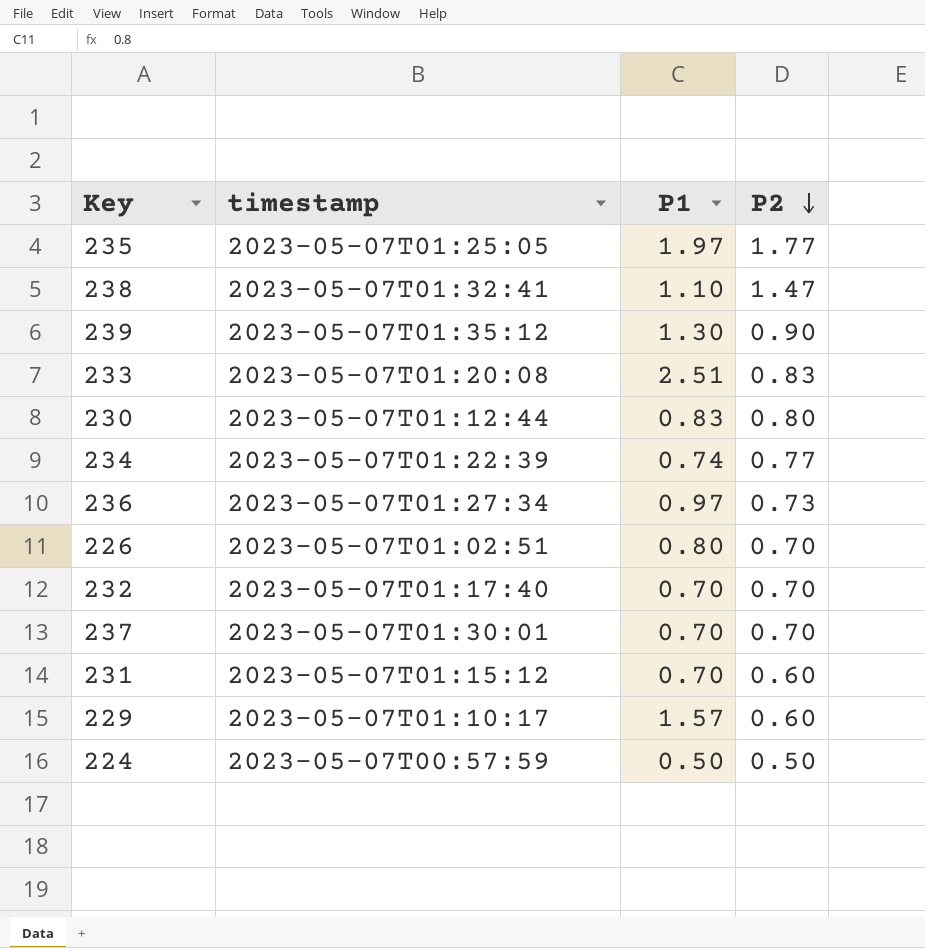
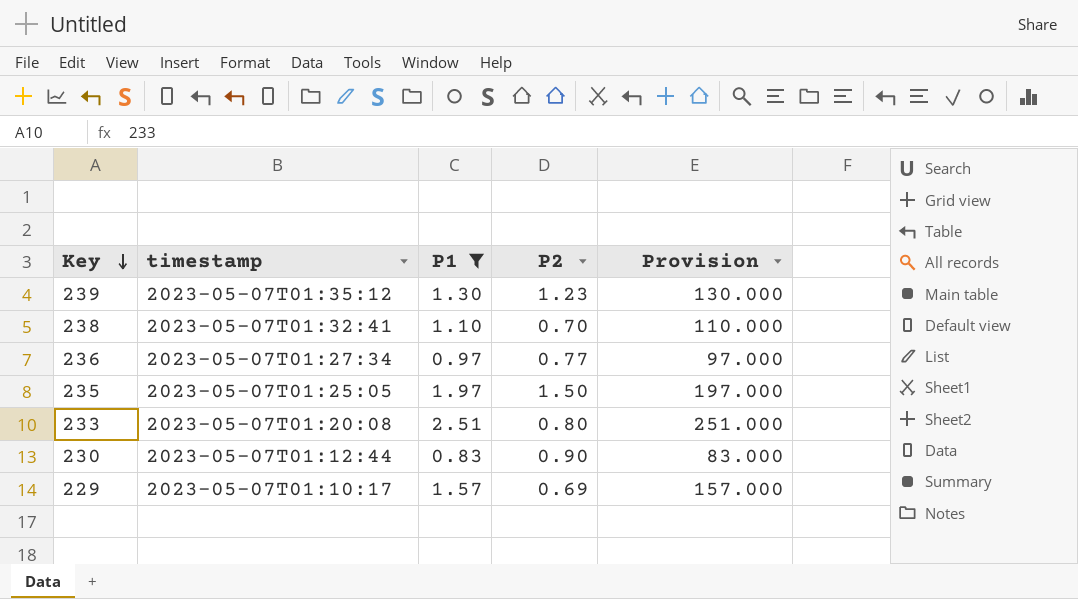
filter: none -> P1 >= 0.83
row order: P2 descending -> Key descending
column Provision | formula: none -> [P1] * 100
239 | P2: 0.90 -> 1.23
238 | P2: 1.47 -> 0.70
236 | P2: 0.73 -> 0.77
235 | P2: 1.77 -> 1.50
233 | P2: 0.83 -> 0.80
230 | P2: 0.80 -> 0.90
229 | P2: 0.60 -> 0.69

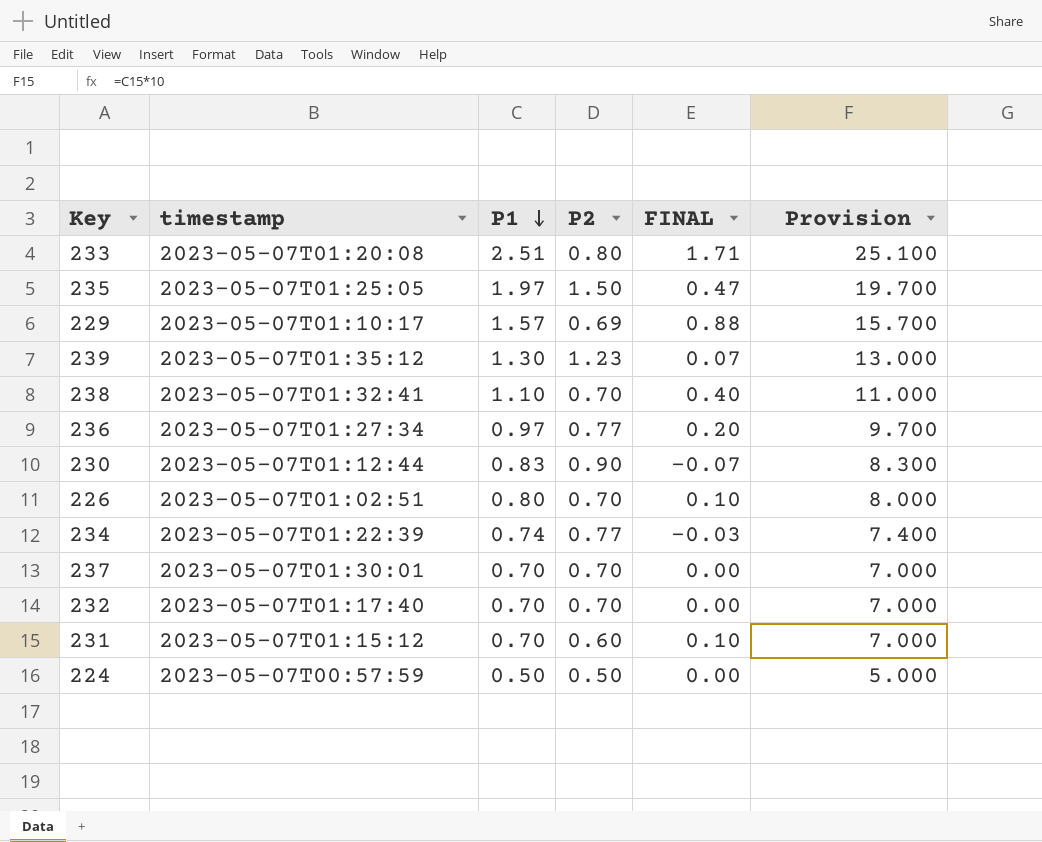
filter: P1 >= 0.83 -> none
row order: Key descending -> P1 descending
column FINAL | formula: none -> [P1] - [P2]
column Provision | formula: [P1] * 100 -> [P1] * 10

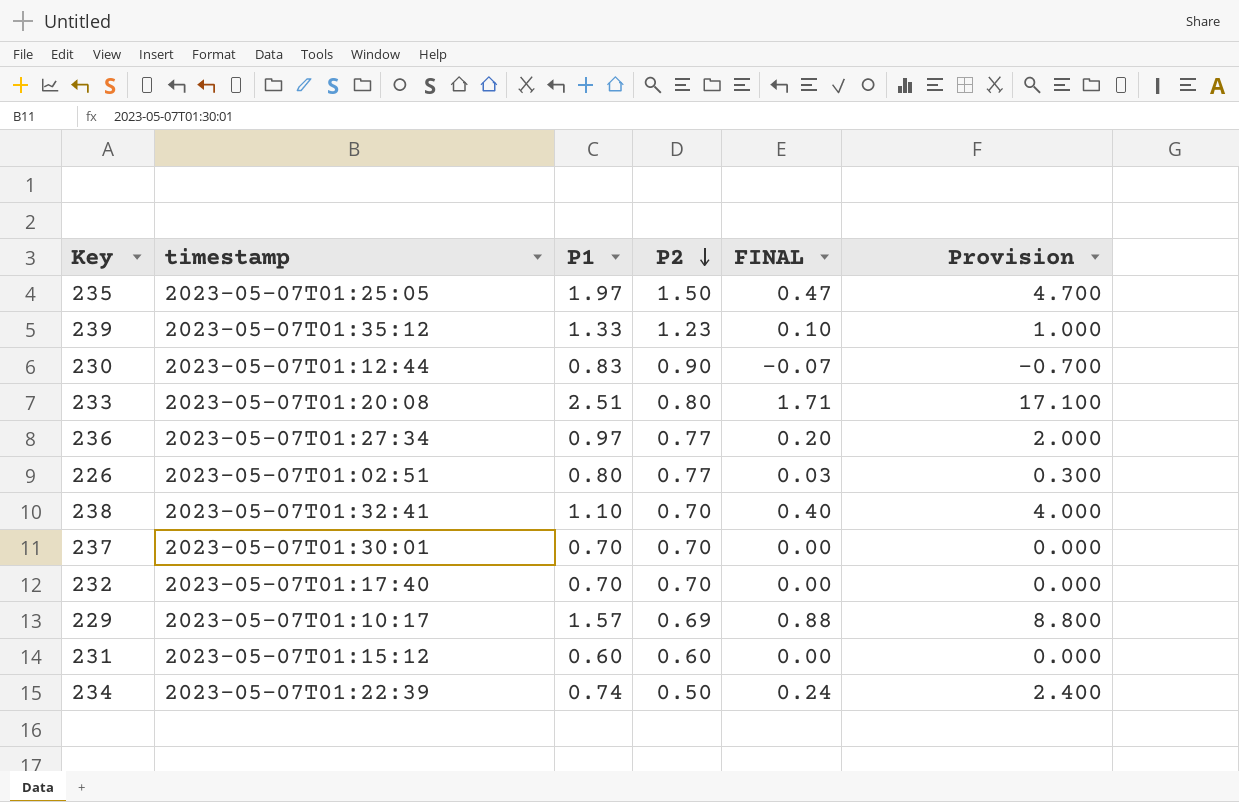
row order: P1 descending -> P2 descending
column Provision | formula: [P1] * 10 -> [FINAL] * 10
row 224: 2023-05-07T00:57:59 | 0.50 | 0.50 | 0.00 | 5.000 -> none
239 | P1: 1.30 -> 1.33
239 | FINAL: 0.07 -> 0.10
226 | P2: 0.70 -> 0.77
226 | FINAL: 0.10 -> 0.03
231 | P1: 0.70 -> 0.60
231 | FINAL: 0.10 -> 0.00
234 | P2: 0.77 -> 0.50
234 | FINAL: -0.03 -> 0.24

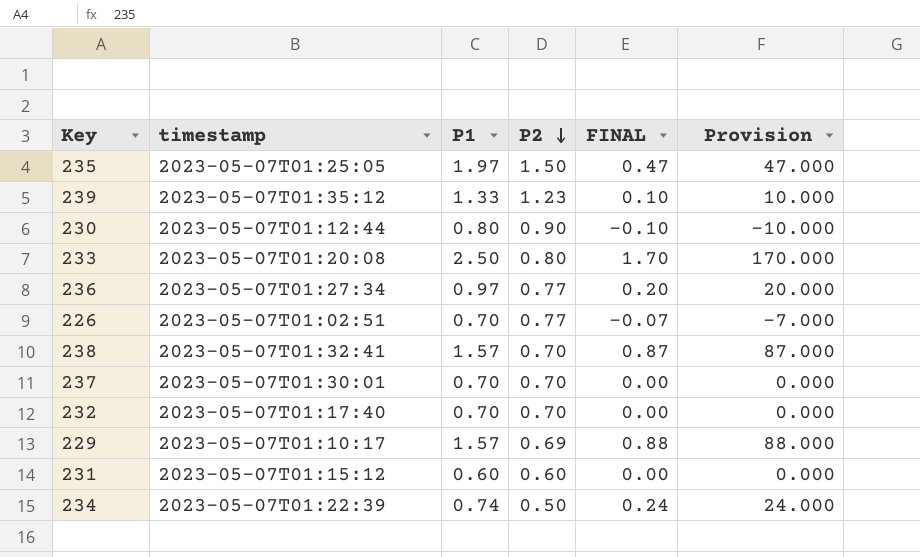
column Provision | formula: [FINAL] * 10 -> [FINAL] * 100
230 | P1: 0.83 -> 0.80
230 | FINAL: -0.07 -> -0.10
233 | P1: 2.51 -> 2.50
233 | FINAL: 1.71 -> 1.70
226 | P1: 0.80 -> 0.70
226 | FINAL: 0.03 -> -0.07
238 | P1: 1.10 -> 1.57
238 | FINAL: 0.40 -> 0.87

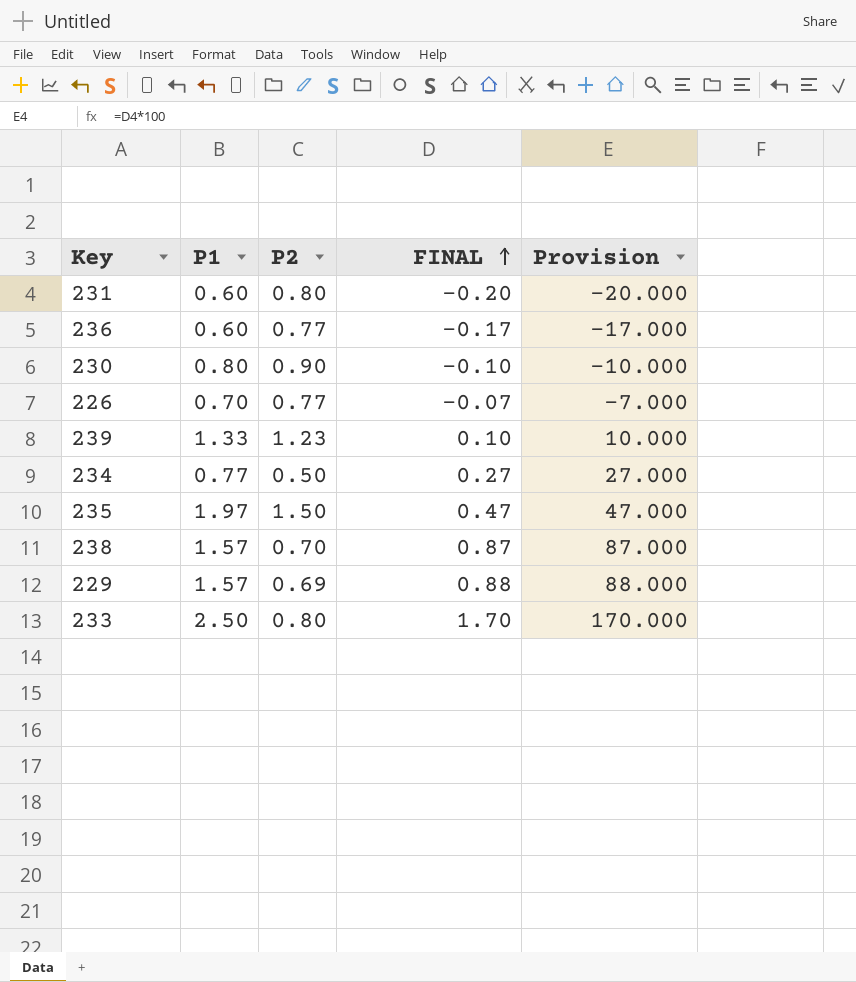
row order: P2 descending -> FINAL ascending
column timestamp | position: 2 -> none
row 237: 2023-05-07T01:30:01 | 0.70 | 0.70 | 0.00 | 0.000 -> none
row 232: 2023-05-07T01:17:40 | 0.70 | 0.70 | 0.00 | 0.000 -> none
231 | P2: 0.60 -> 0.80
231 | FINAL: 0.00 -> -0.20
231 | Provision: 0.000 -> -20.000
236 | P1: 0.97 -> 0.60
236 | FINAL: 0.20 -> -0.17
236 | Provision: 20.000 -> -17.000
234 | P1: 0.74 -> 0.77
234 | FINAL: 0.24 -> 0.27
234 | Provision: 24.000 -> 27.000

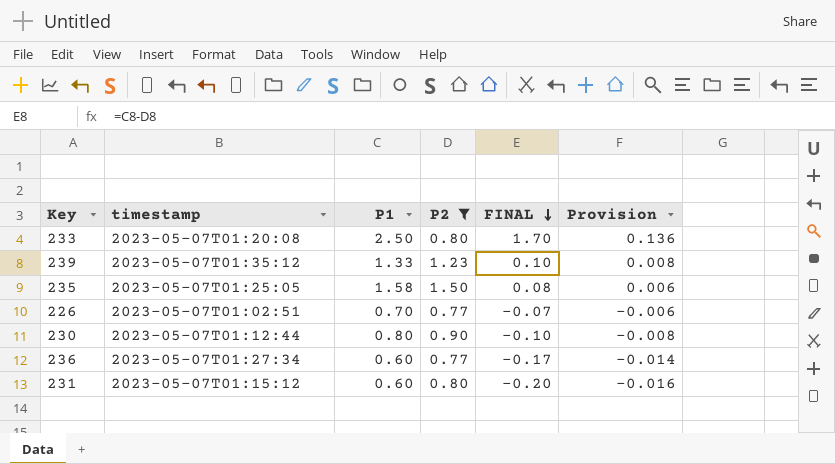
filter: none -> P2 >= 0.77
row order: FINAL ascending -> FINAL descending
column timestamp | position: none -> 2
column Provision | formula: [FINAL] * 100 -> [FINAL] * 0.08
235 | P1: 1.97 -> 1.58
235 | FINAL: 0.47 -> 0.08

